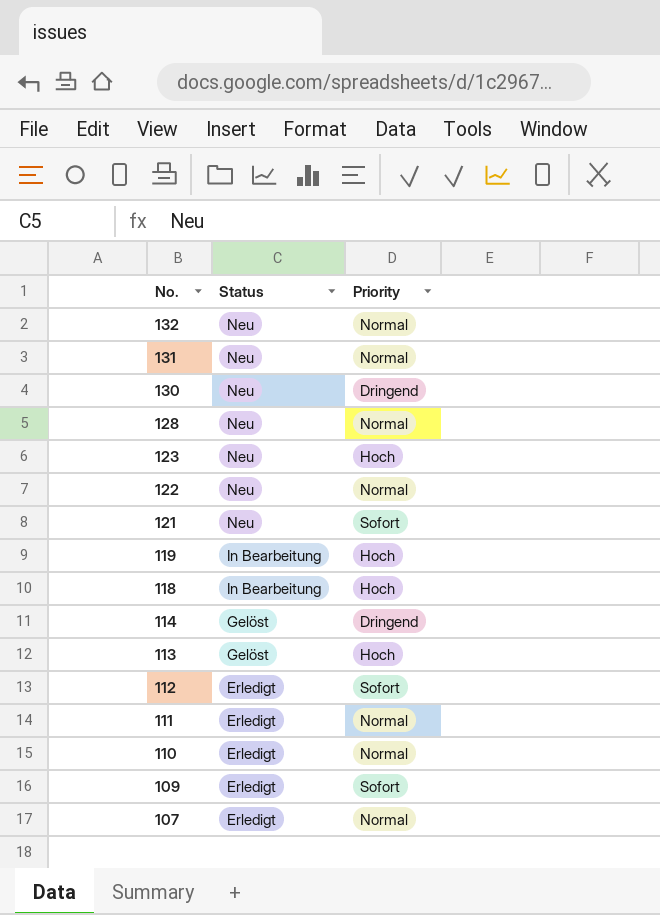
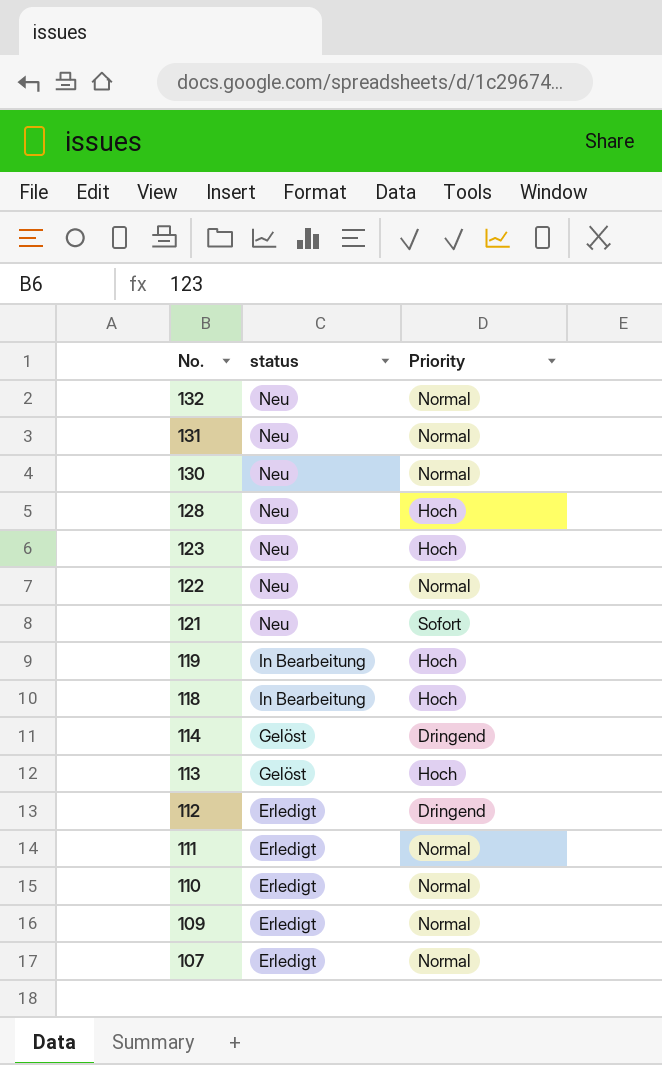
column name: Status -> status
130 | Priority: Dringend -> Normal
128 | Priority: Normal -> Hoch
112 | Priority: Sofort -> Dringend
109 | Priority: Sofort -> Normal

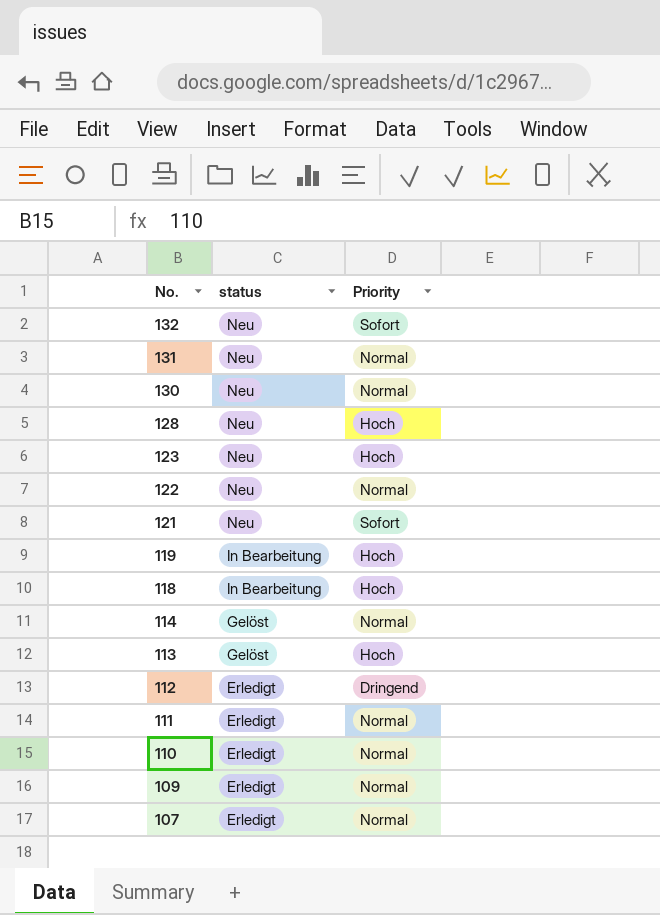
132 | Priority: Normal -> Sofort
114 | Priority: Dringend -> Normal

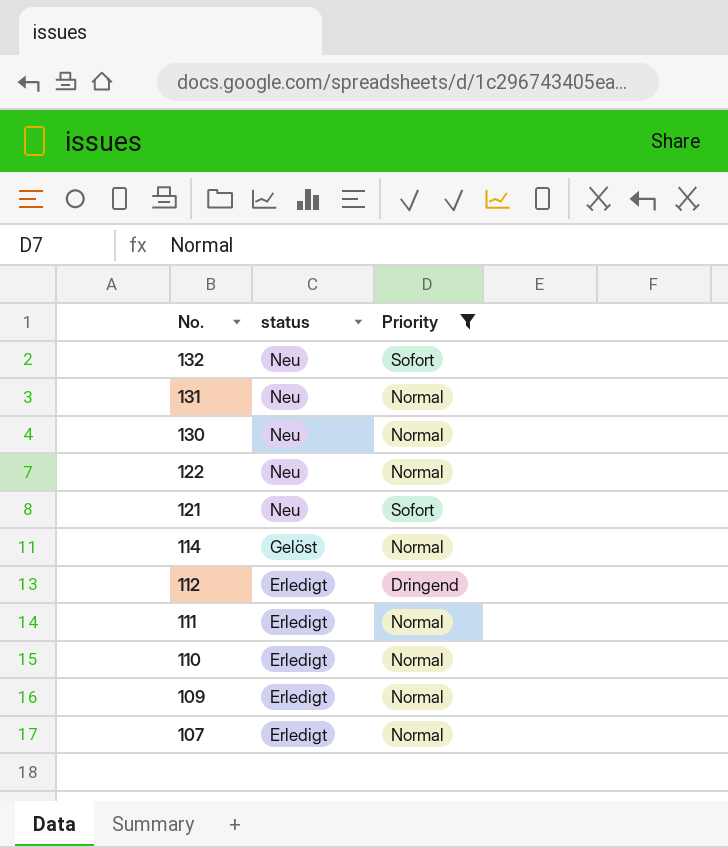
filter: none -> Priority != Hoch

